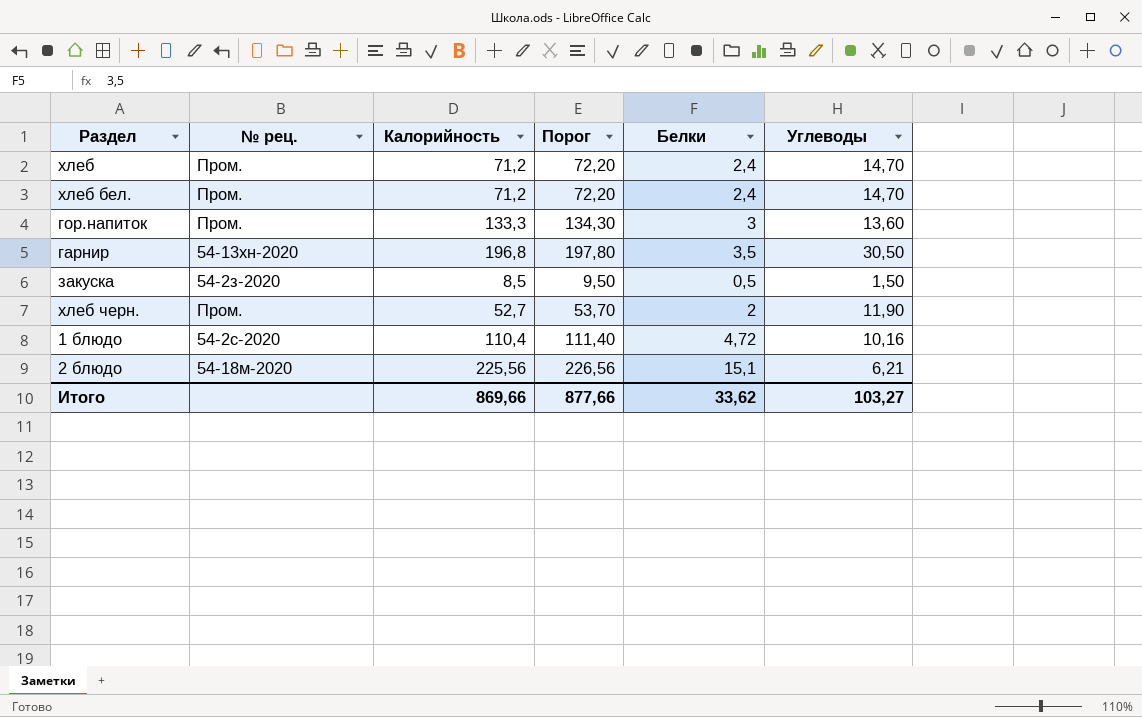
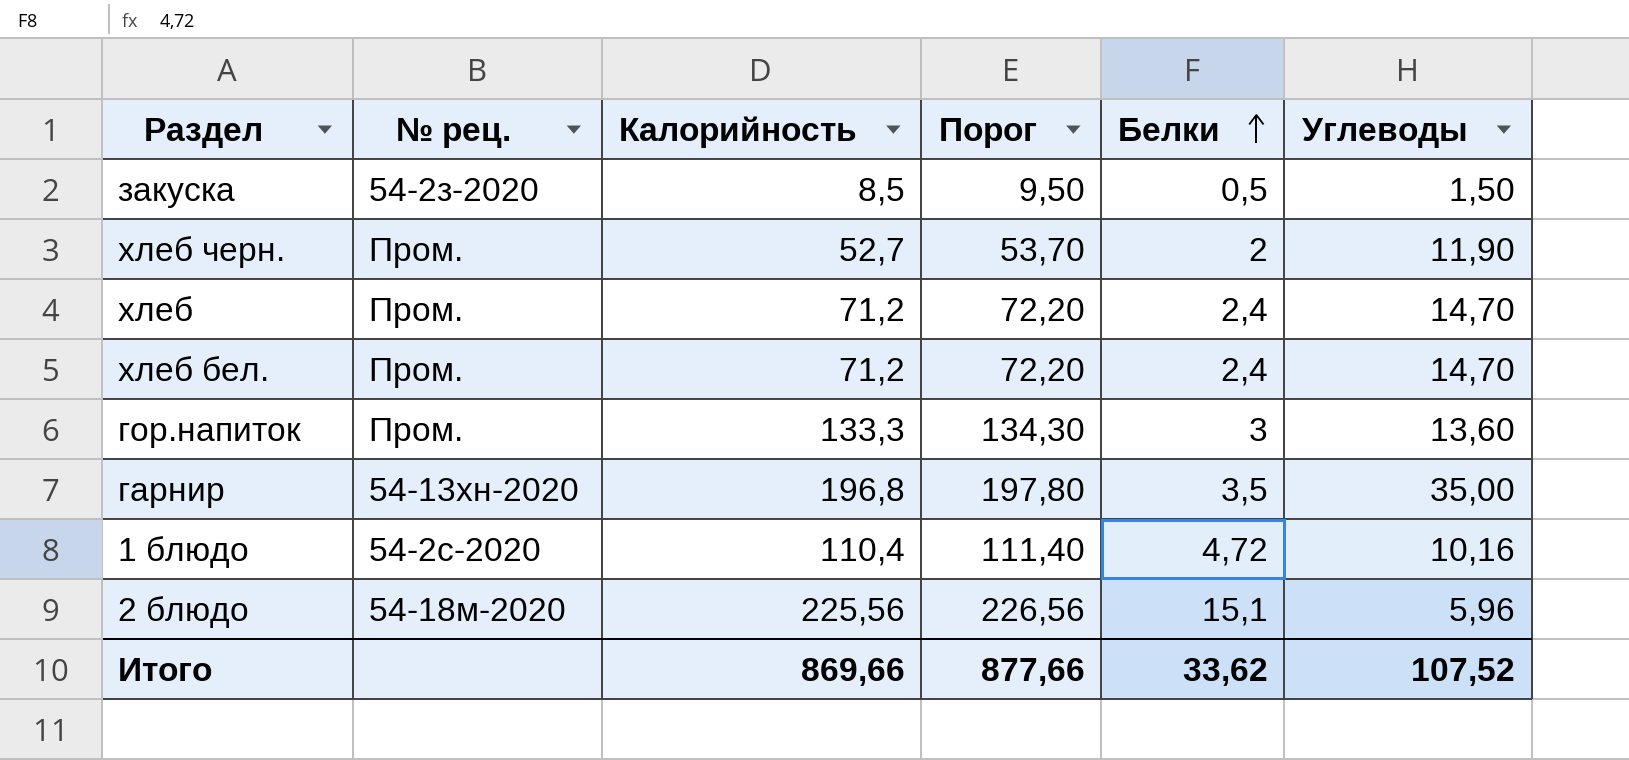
row order: none -> Белки ascending
гарнир | Углеводы: 30,50 -> 35,00
2 блюдо | Углеводы: 6,21 -> 5,96
Итого | Углеводы: 103,27 -> 107,52

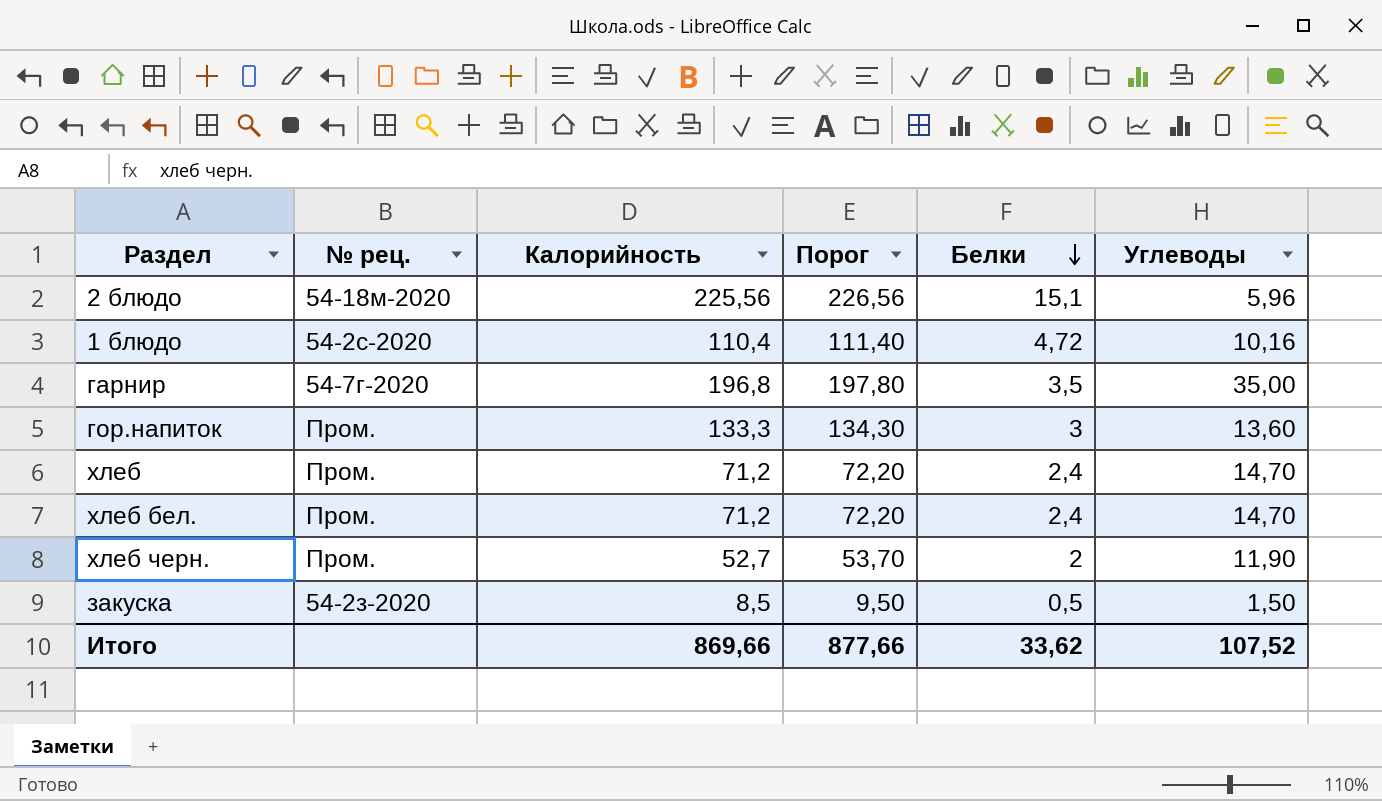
row order: Белки ascending -> Белки descending
гарнир | № рец.: 54-13хн-2020 -> 54-7г-2020

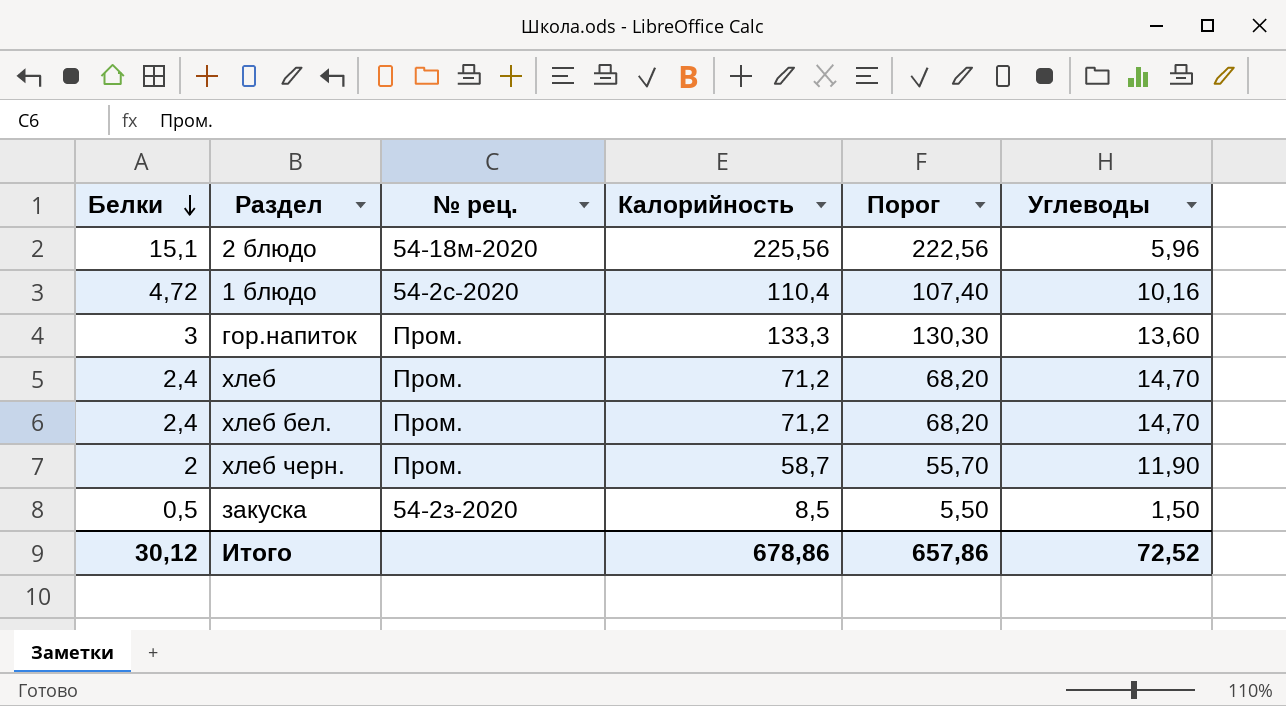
column Белки | position: 5 -> 1
column Порог | formula: [Калорийность] + 1 -> [Калорийность] - 3
row гарнир: 54-7г-2020 | 196,8 | 197,80 | 3,5 | 35,00 -> none
хлеб черн. | Калорийность: 52,7 -> 58,7
Итого | Белки: 33,62 -> 30,12
Итого | Калорийность: 869,66 -> 678,86
Итого | Порог: 877,66 -> 657,86
Итого | Углеводы: 107,52 -> 72,52

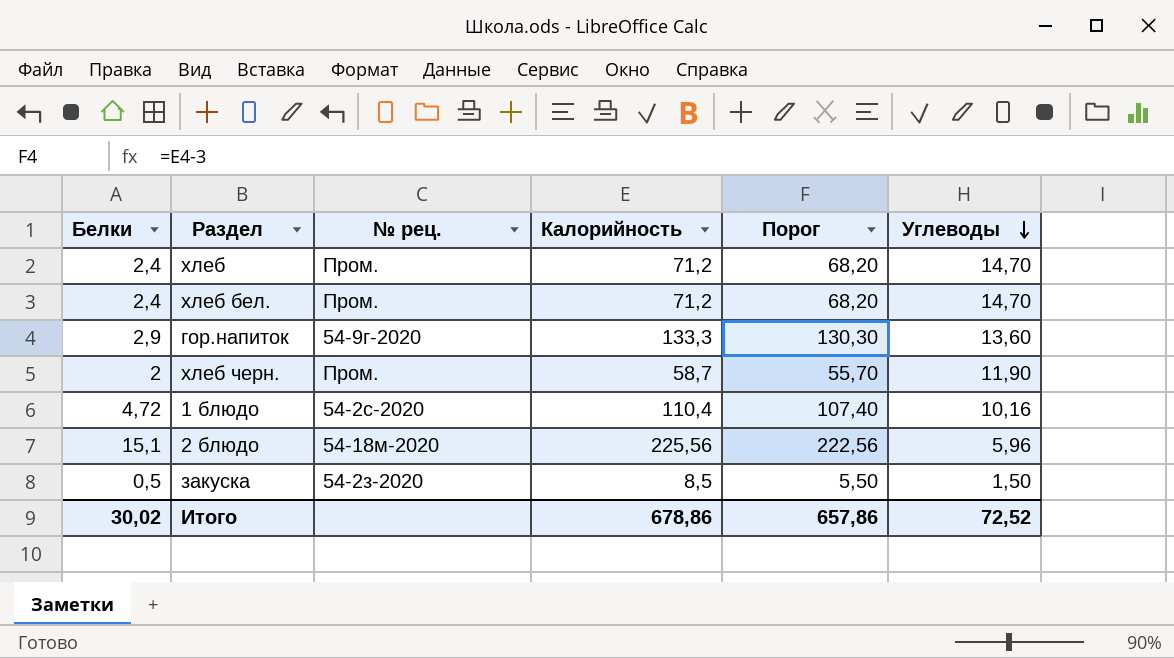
row order: Белки descending -> Углеводы descending
гор.напиток | Белки: 3 -> 2,9
гор.напиток | № рец.: Пром. -> 54-9г-2020
Итого | Белки: 30,12 -> 30,02

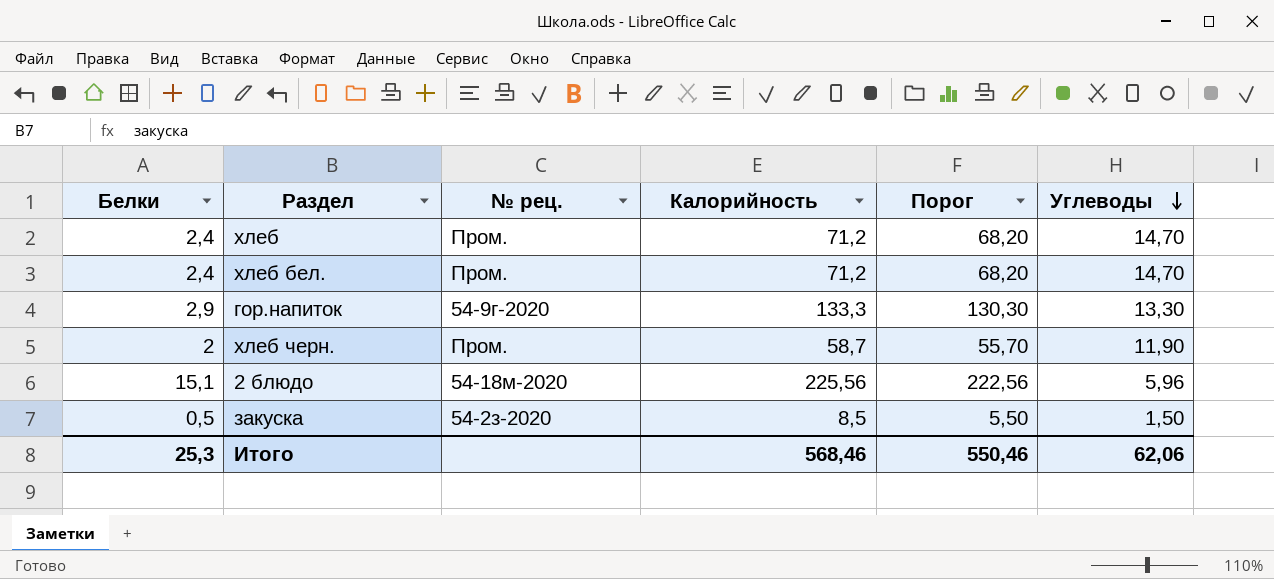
row 1 блюдо: 4,72 | 54-2с-2020 | 110,4 | 107,40 | 10,16 -> none
гор.напиток | Углеводы: 13,60 -> 13,30
Итого | Белки: 30,02 -> 25,3
Итого | Калорийность: 678,86 -> 568,46
Итого | Порог: 657,86 -> 550,46
Итого | Углеводы: 72,52 -> 62,06

